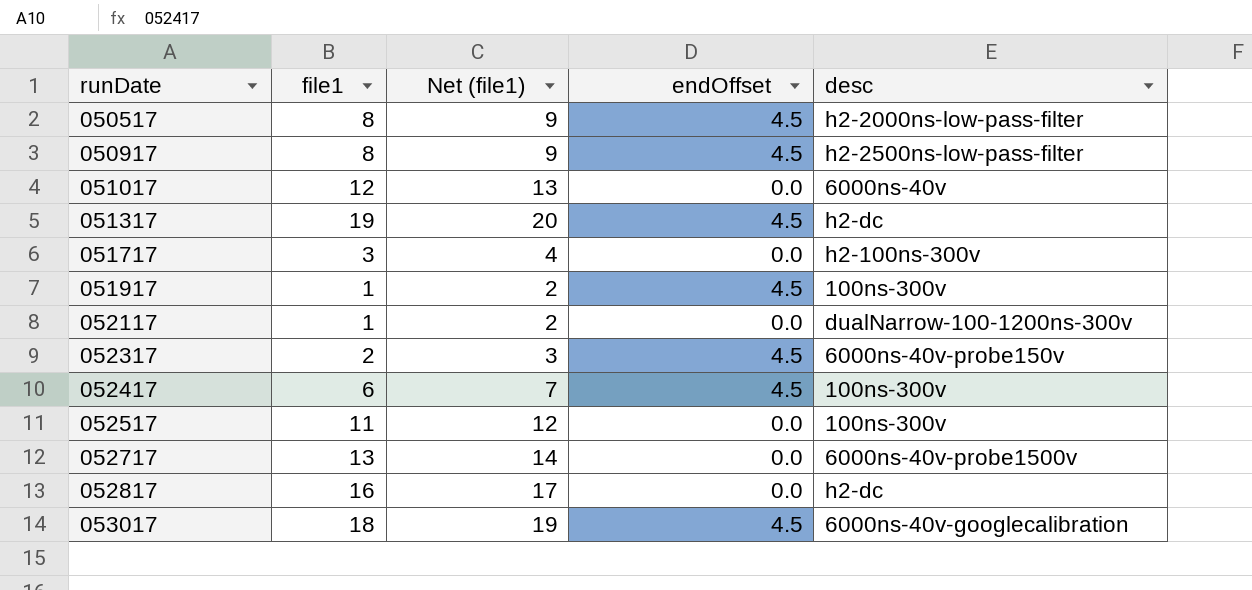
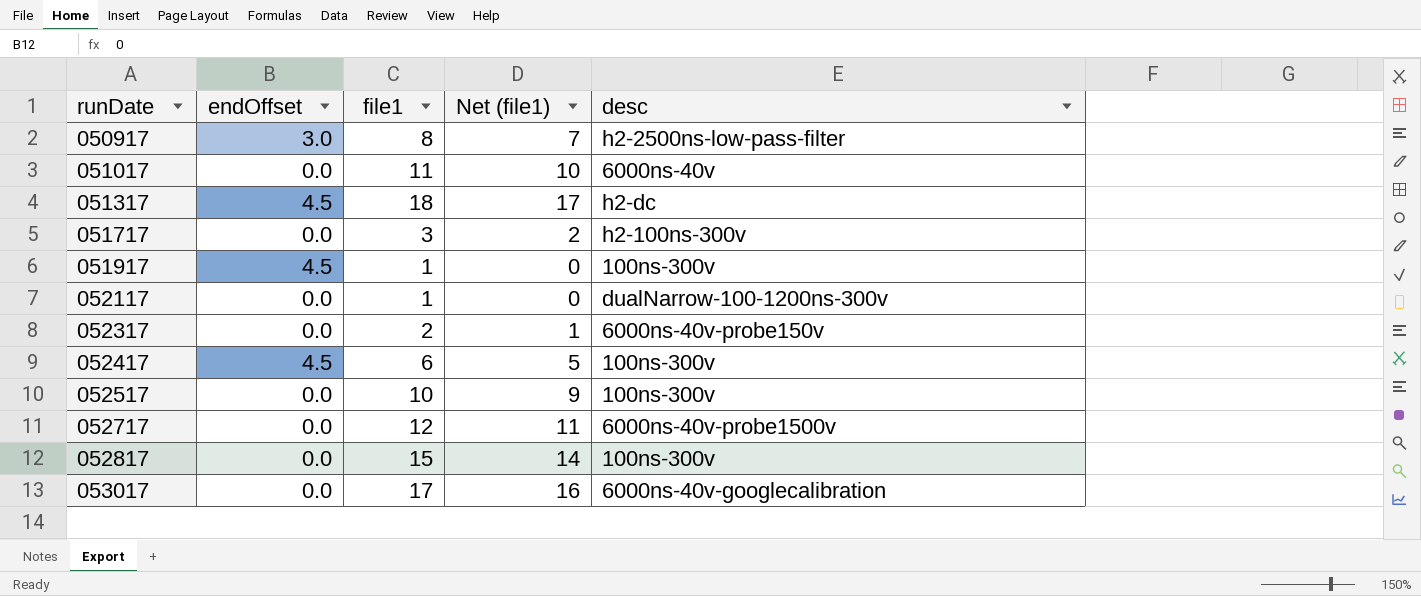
column endOffset | position: 4 -> 2
column Net (file1) | formula: [file1] + 1 -> [file1] - 1
row 050517: 8 | 9 | 4.5 | h2-2000ns-low-pass-filter -> none
050917 | endOffset: 4.5 -> 3.0
051017 | file1: 12 -> 11
051317 | file1: 19 -> 18
052317 | endOffset: 4.5 -> 0.0
052517 | file1: 11 -> 10
052717 | file1: 13 -> 12
052817 | file1: 16 -> 15
052817 | desc: h2-dc -> 100ns-300v
053017 | endOffset: 4.5 -> 0.0
053017 | file1: 18 -> 17

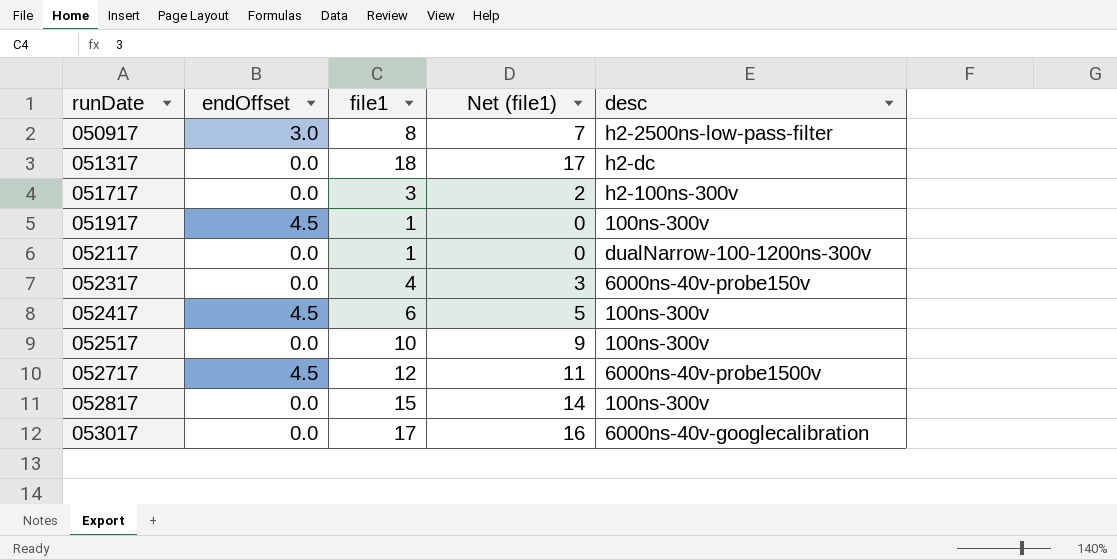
row 051017: 0.0 | 11 | 10 | 6000ns-40v -> none
051317 | endOffset: 4.5 -> 0.0
052317 | file1: 2 -> 4
052317 | Net (file1): 1 -> 3
052717 | endOffset: 0.0 -> 4.5

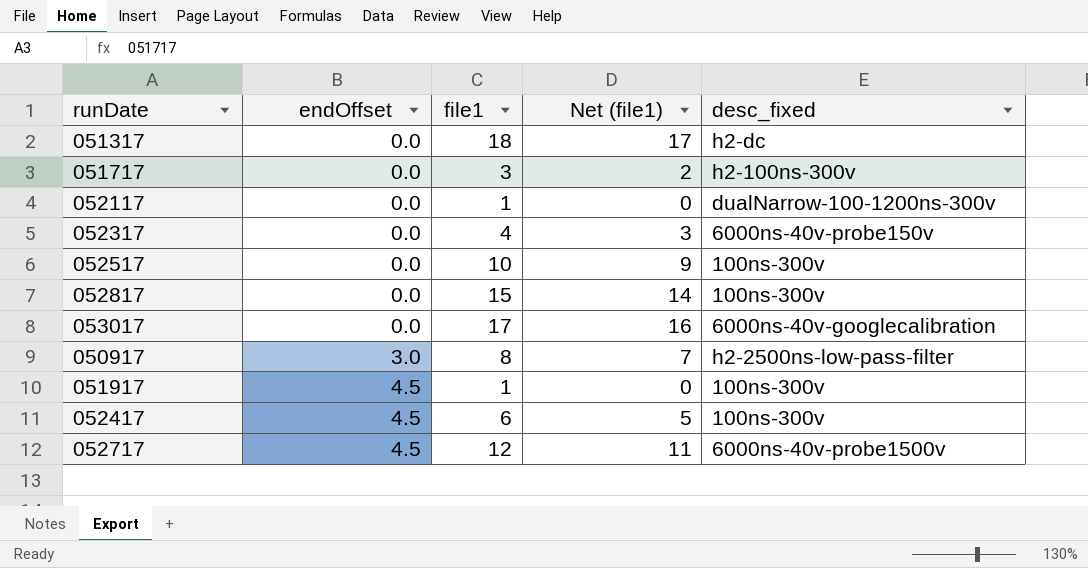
row order: runDate ascending -> endOffset ascending
column name: desc -> desc_fixed

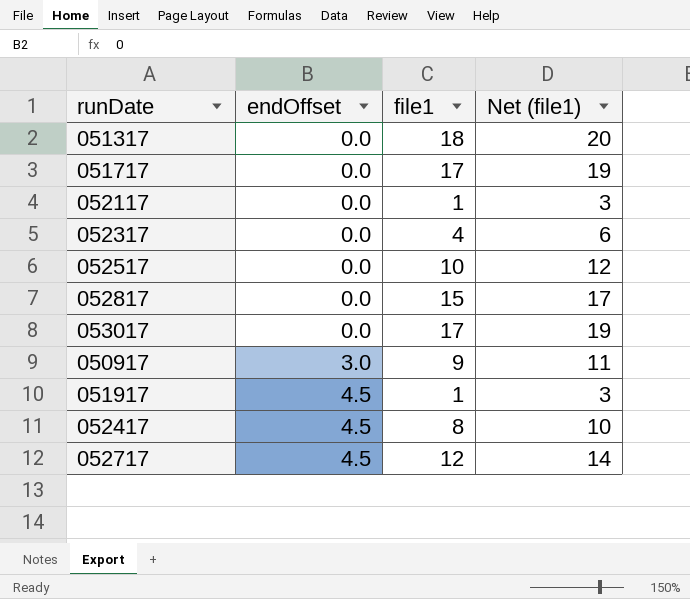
column desc_fixed | position: 5 -> none
column Net (file1) | formula: [file1] - 1 -> [file1] + 2
051717 | file1: 3 -> 17
050917 | file1: 8 -> 9
052417 | file1: 6 -> 8

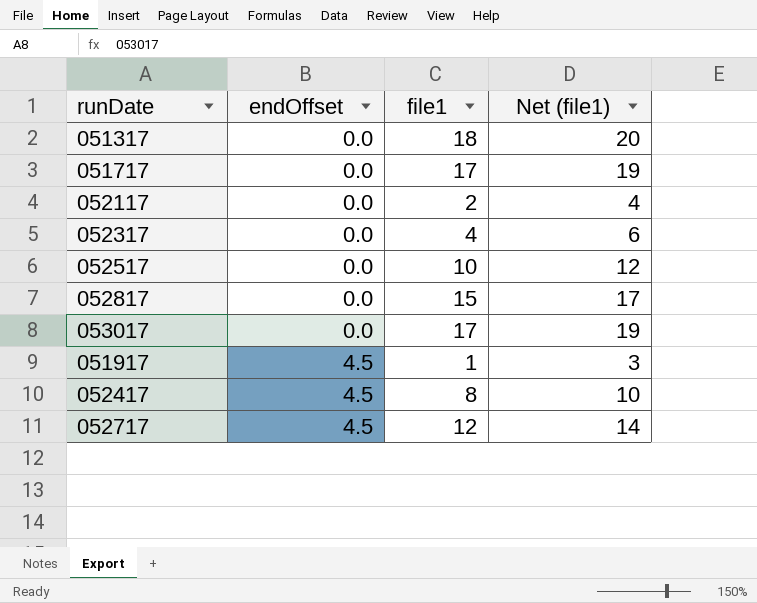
row 050917: 3.0 | 9 | 11 -> none
052117 | file1: 1 -> 2
052117 | Net (file1): 3 -> 4

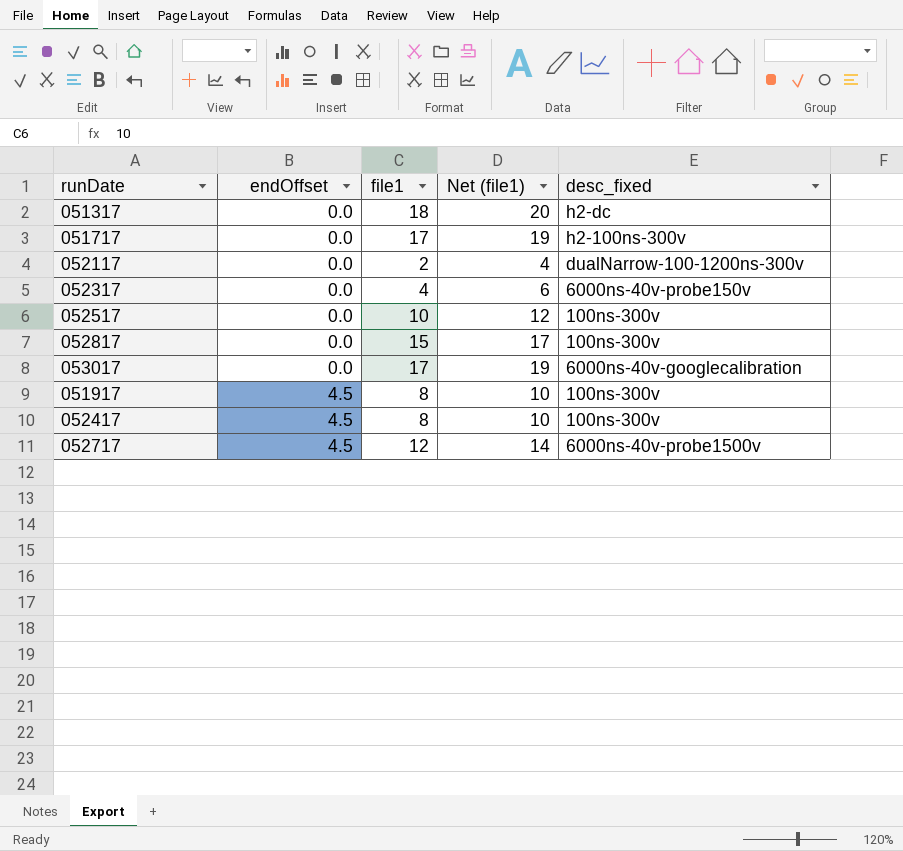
column desc_fixed | position: none -> 5
051917 | file1: 1 -> 8
051917 | Net (file1): 3 -> 10

